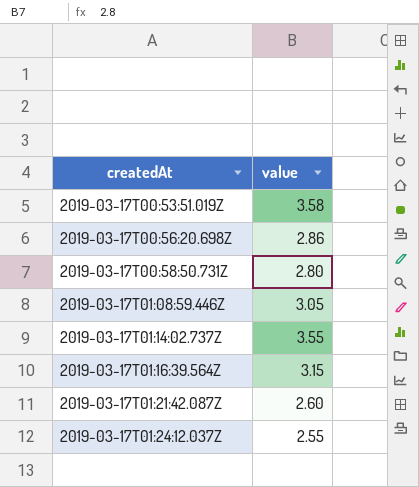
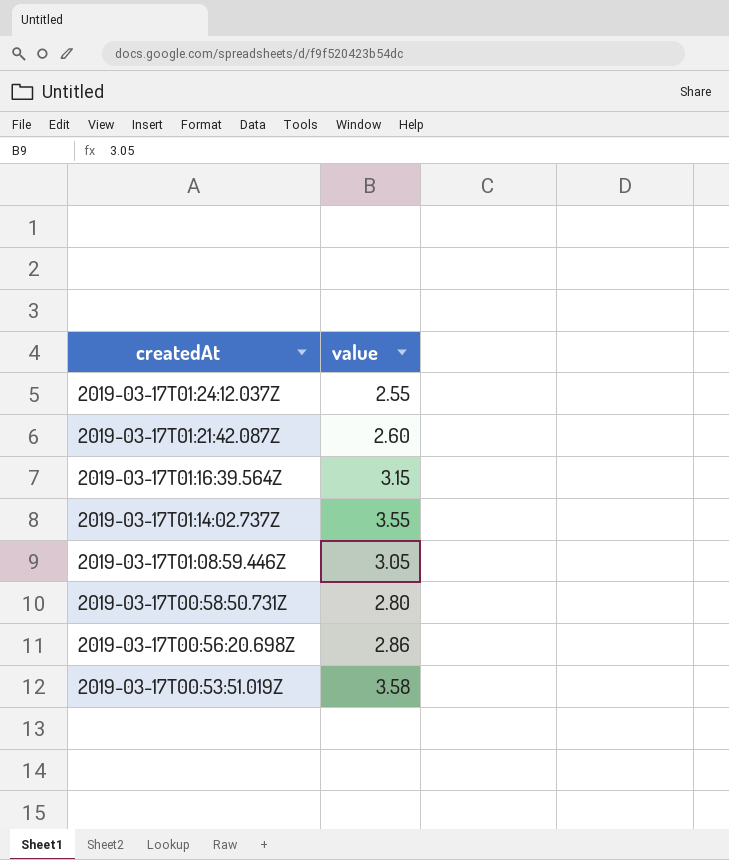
row order: createdAt ascending -> createdAt descending

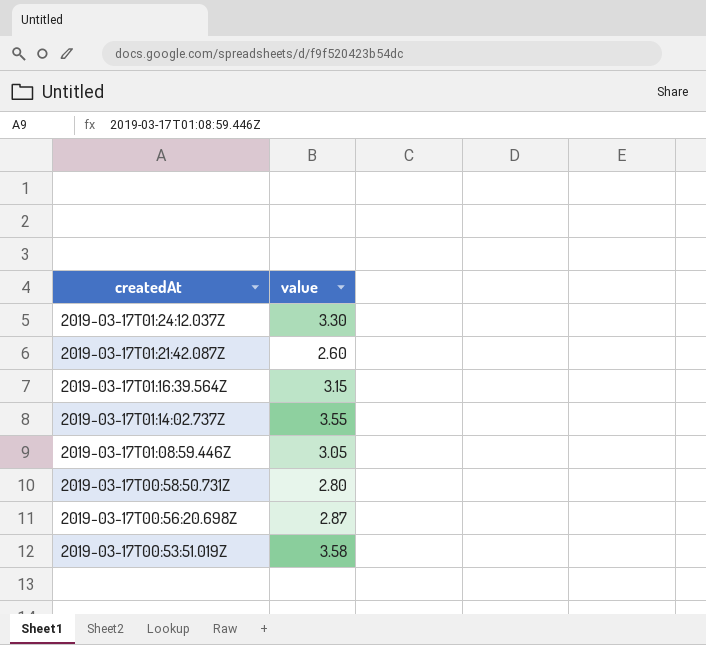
2019-03-17T01:24:12.037Z | value: 2.55 -> 3.30
2019-03-17T00:56:20.698Z | value: 2.86 -> 2.87

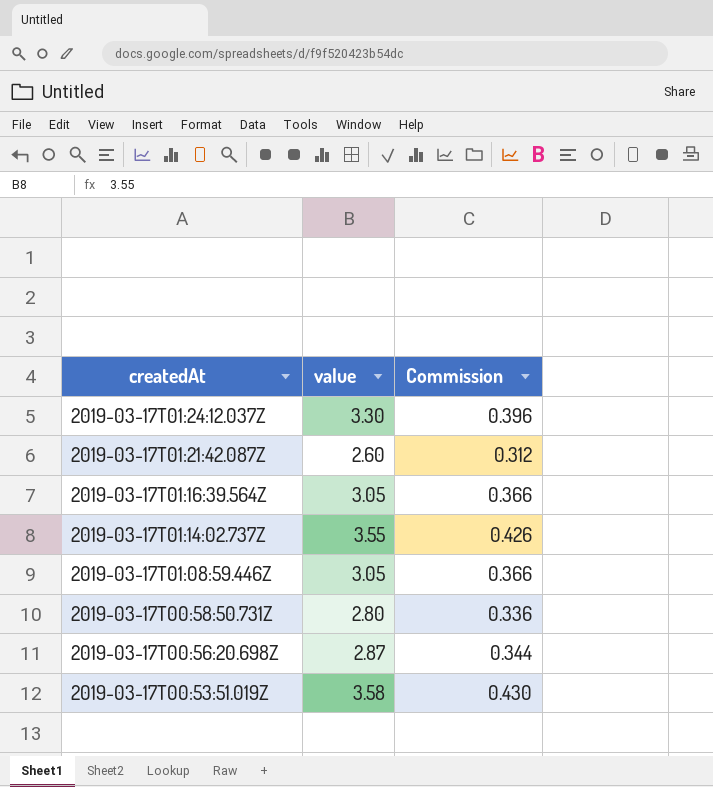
column Commission | formula: none -> [value] * 0.12
2019-03-17T01:16:39.564Z | value: 3.15 -> 3.05

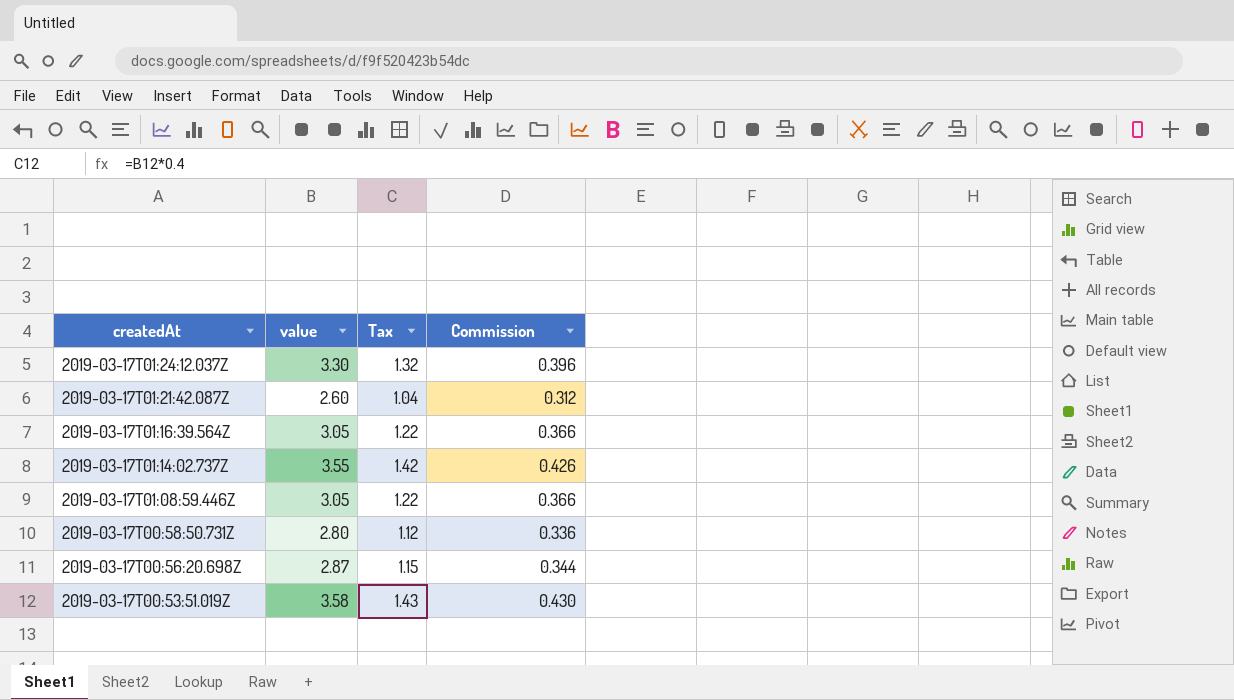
column Tax | formula: none -> [value] * 0.4

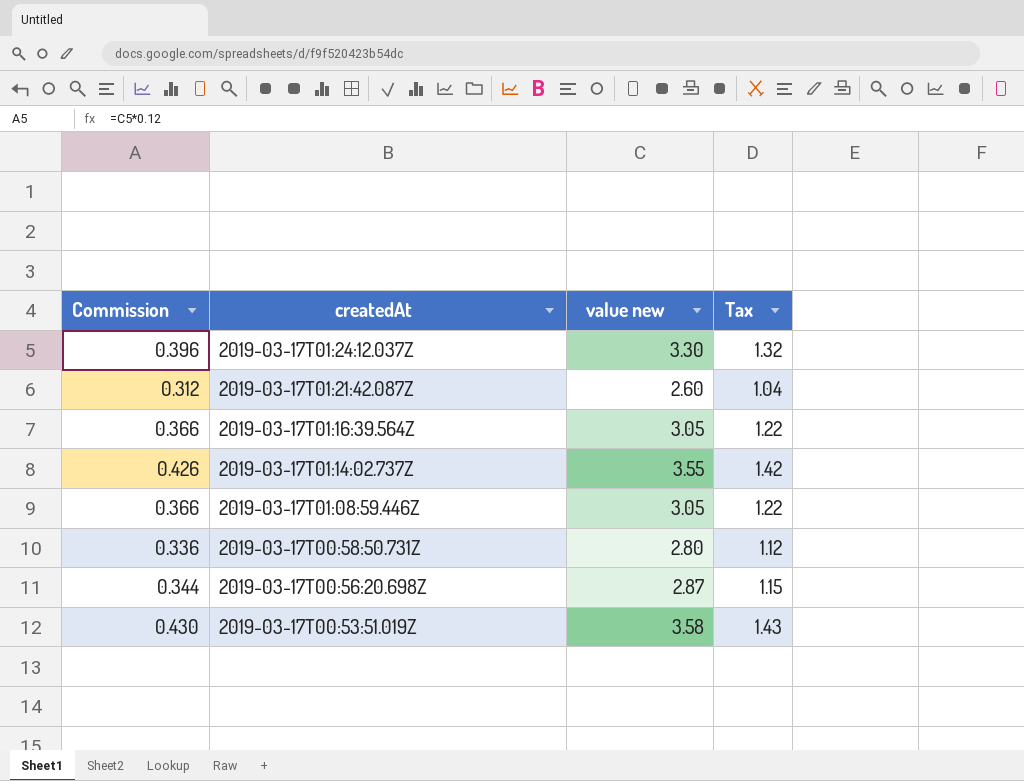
column Commission | position: 4 -> 1
column name: value -> value new

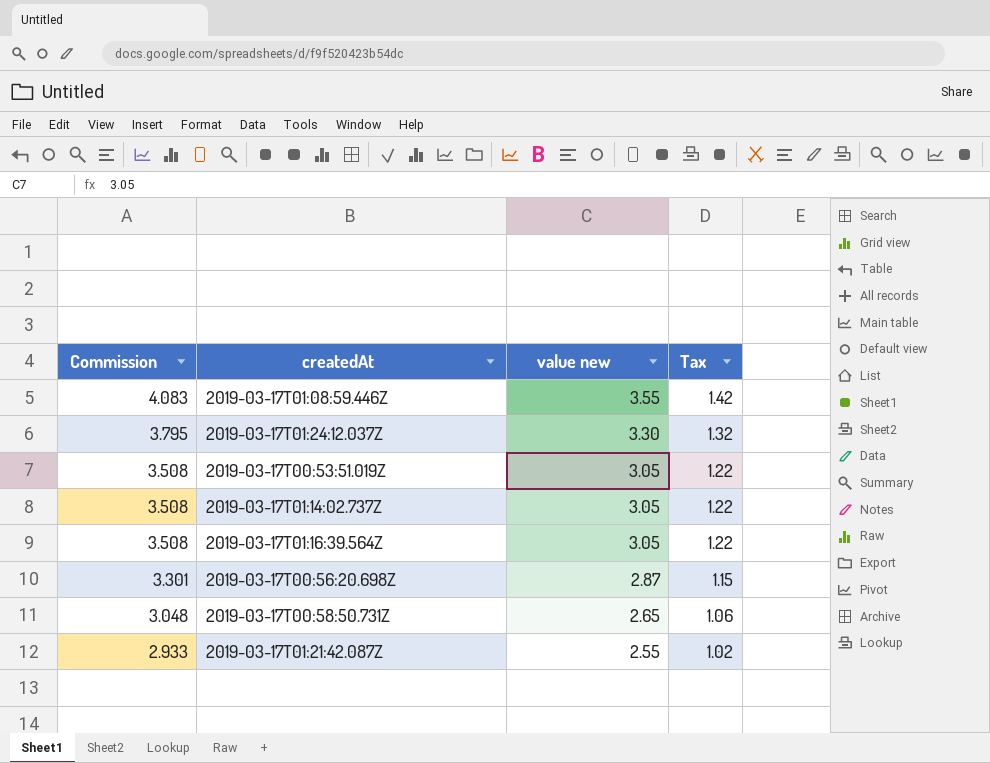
row order: createdAt descending -> Commission descending
column Commission | formula: [value new] * 0.12 -> [value new] * 1.15
2019-03-17T01:08:59.446Z | value new: 3.05 -> 3.55
2019-03-17T01:08:59.446Z | Tax: 1.22 -> 1.42
2019-03-17T00:53:51.019Z | value new: 3.58 -> 3.05
2019-03-17T00:53:51.019Z | Tax: 1.43 -> 1.22
2019-03-17T01:14:02.737Z | value new: 3.55 -> 3.05
2019-03-17T01:14:02.737Z | Tax: 1.42 -> 1.22
2019-03-17T00:58:50.731Z | value new: 2.80 -> 2.65
2019-03-17T00:58:50.731Z | Tax: 1.12 -> 1.06
2019-03-17T01:21:42.087Z | value new: 2.60 -> 2.55
2019-03-17T01:21:42.087Z | Tax: 1.04 -> 1.02

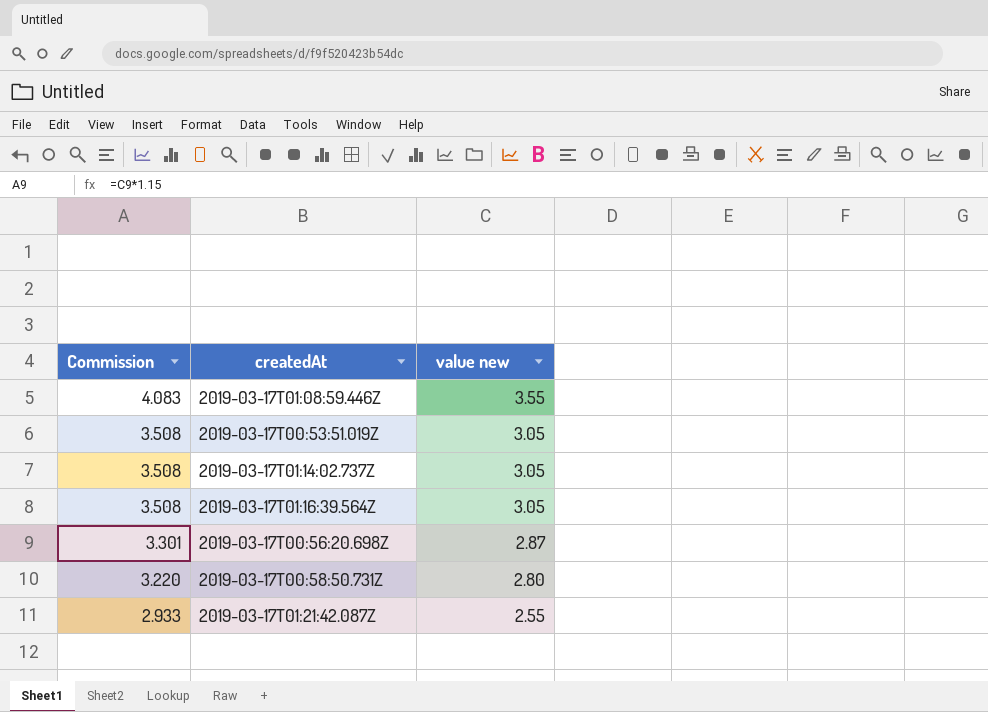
column Tax | formula: [value new] * 0.4 -> none
row 2019-03-17T01:24:12.037Z: 3.795 | 3.30 | 1.32 -> none
2019-03-17T00:58:50.731Z | Commission: 3.048 -> 3.220
2019-03-17T00:58:50.731Z | value new: 2.65 -> 2.80

